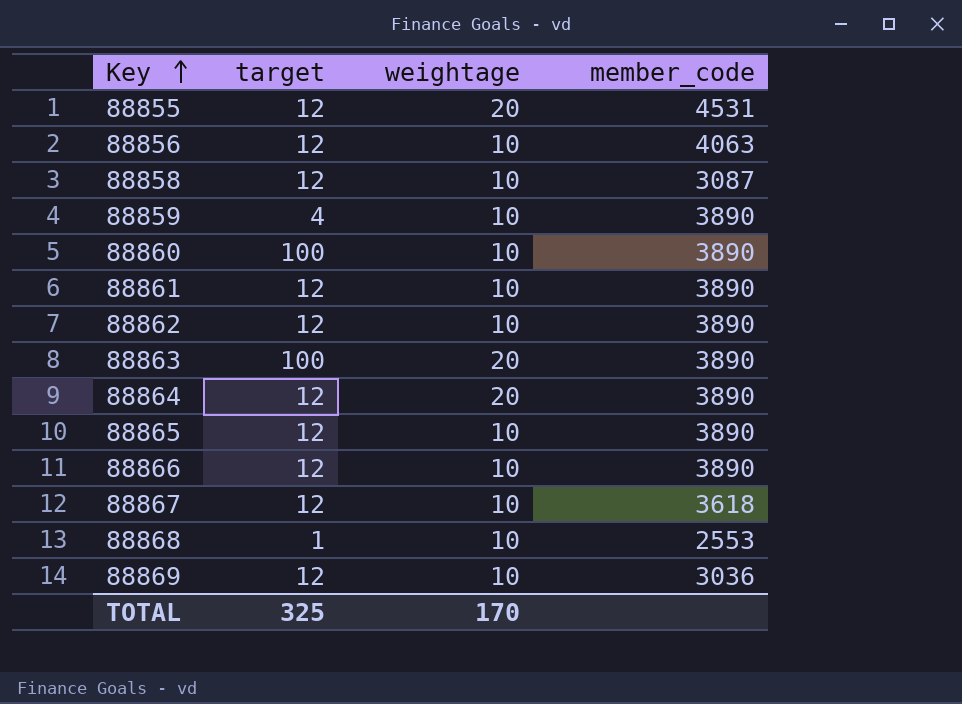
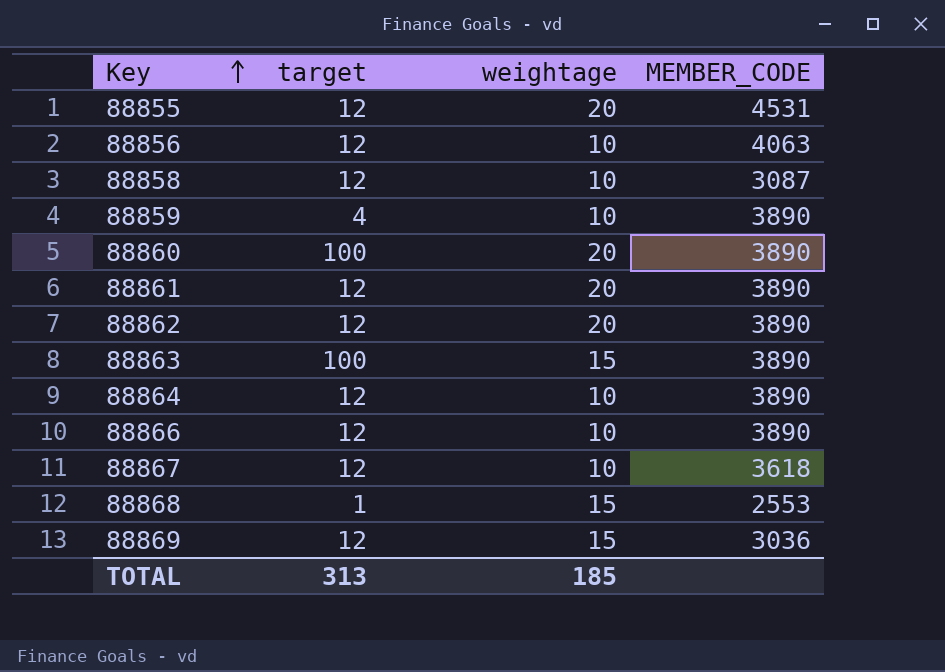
column name: member_code -> MEMBER_CODE
row 88865: 12 | 10 | 3890 -> none
88860 | weightage: 10 -> 20
88861 | weightage: 10 -> 20
88862 | weightage: 10 -> 20
88863 | weightage: 20 -> 15
88864 | weightage: 20 -> 10
88868 | weightage: 10 -> 15
88869 | weightage: 10 -> 15
TOTAL | target: 325 -> 313
TOTAL | weightage: 170 -> 185

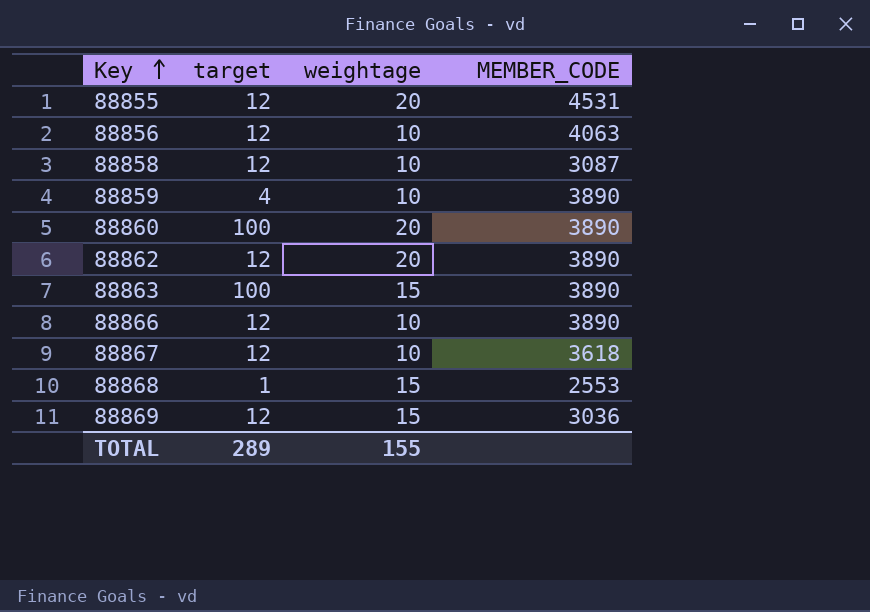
row 88861: 12 | 20 | 3890 -> none
row 88864: 12 | 10 | 3890 -> none
TOTAL | target: 313 -> 289
TOTAL | weightage: 185 -> 155

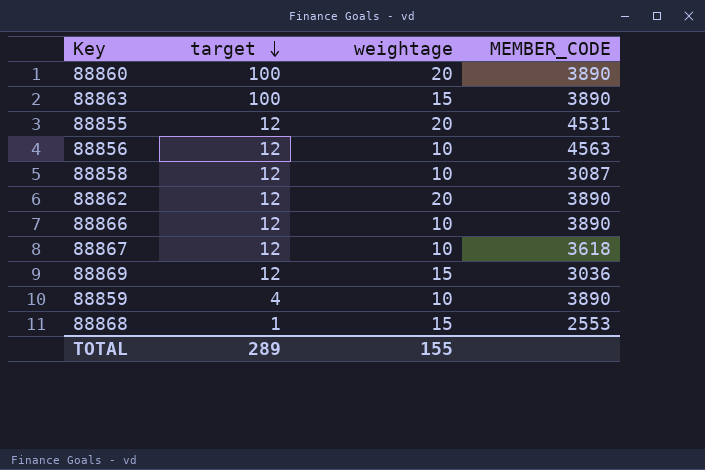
row order: Key ascending -> target descending
88856 | MEMBER_CODE: 4063 -> 4563

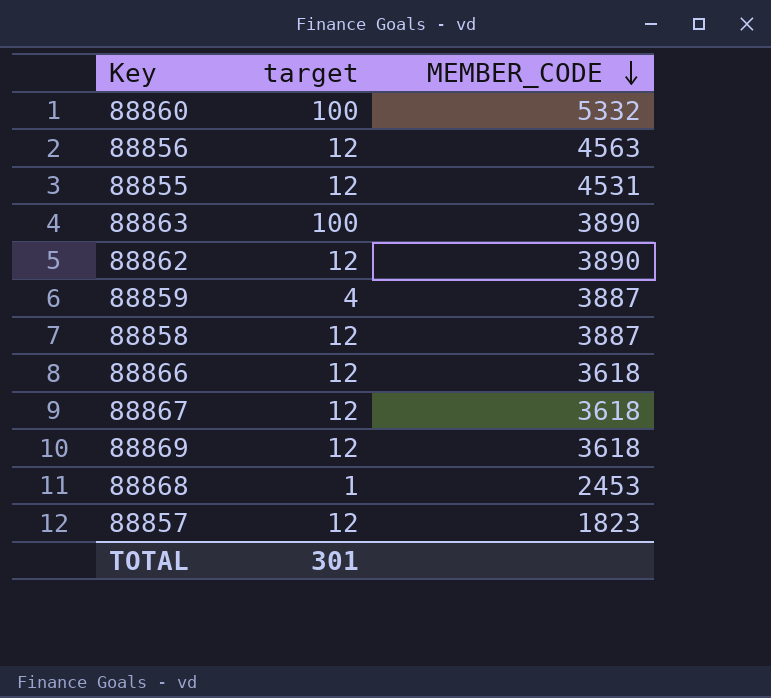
row order: target descending -> MEMBER_CODE descending
column weightage | position: 3 -> none
88860 | MEMBER_CODE: 3890 -> 5332
88859 | MEMBER_CODE: 3890 -> 3887
88858 | MEMBER_CODE: 3087 -> 3887
88866 | MEMBER_CODE: 3890 -> 3618
88869 | MEMBER_CODE: 3036 -> 3618
88868 | MEMBER_CODE: 2553 -> 2453
row 88857: none -> 12 | 1823
TOTAL | target: 289 -> 301

